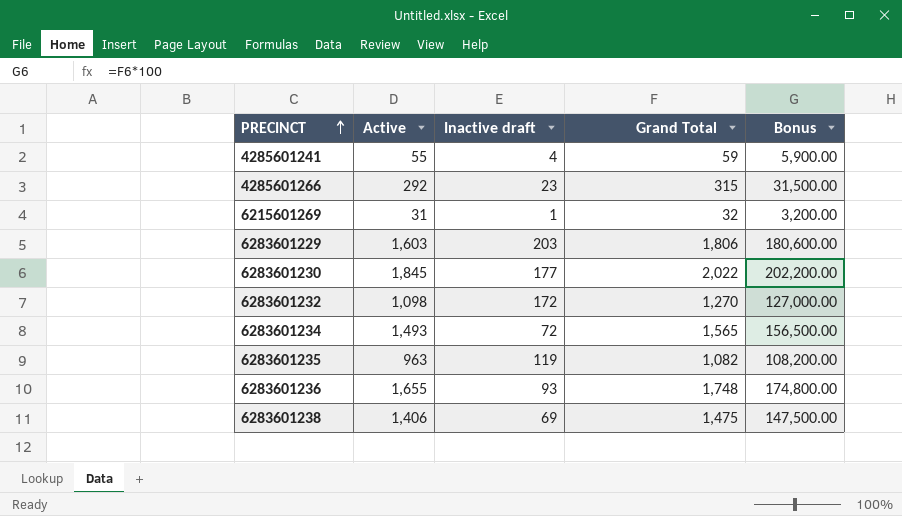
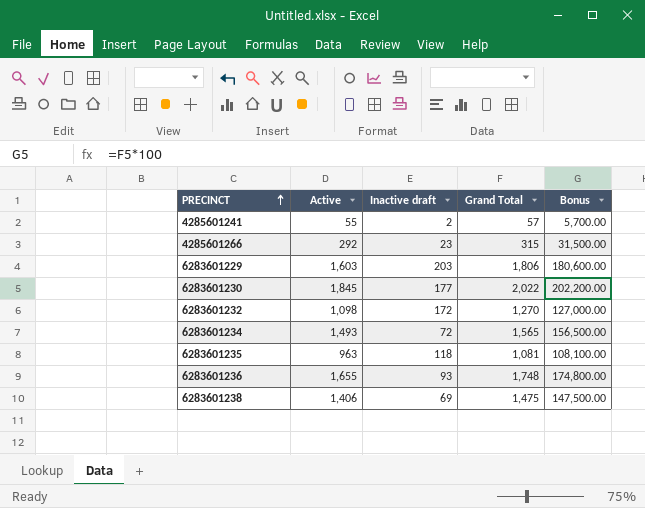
row 6215601269: 31 | 1 | 32 | 3,200.00 -> none
4285601241 | Inactive draft: 4 -> 2
4285601241 | Grand Total: 59 -> 57
4285601241 | Bonus: 5,900.00 -> 5,700.00
6283601235 | Inactive draft: 119 -> 118
6283601235 | Grand Total: 1,082 -> 1,081
6283601235 | Bonus: 108,200.00 -> 108,100.00

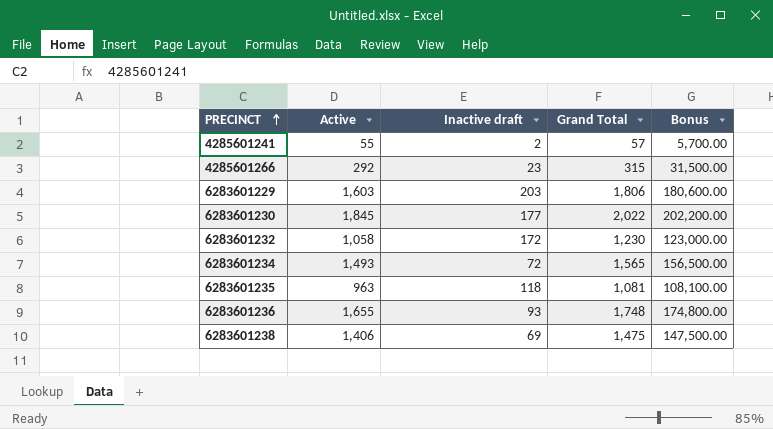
6283601232 | Active: 1,098 -> 1,058
6283601232 | Grand Total: 1,270 -> 1,230
6283601232 | Bonus: 127,000.00 -> 123,000.00

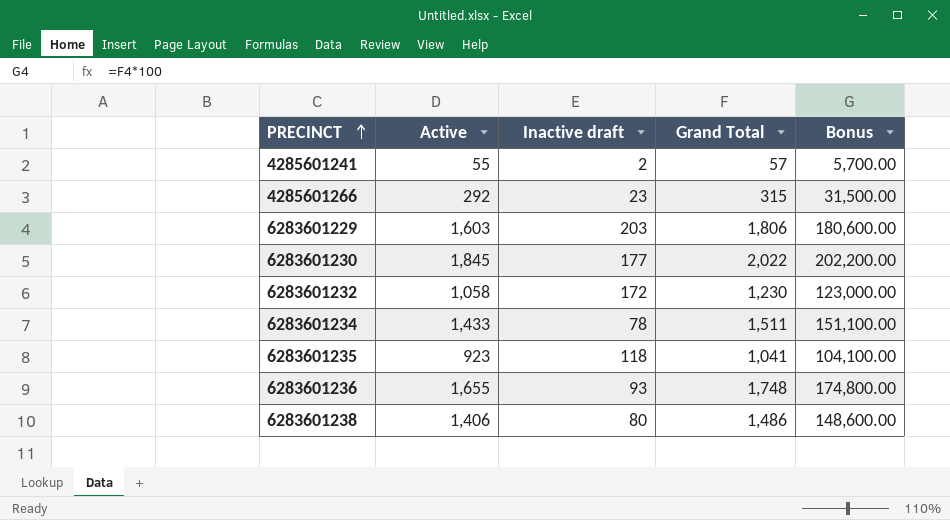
6283601234 | Active: 1,493 -> 1,433
6283601234 | Inactive draft: 72 -> 78
6283601234 | Grand Total: 1,565 -> 1,511
6283601234 | Bonus: 156,500.00 -> 151,100.00
6283601235 | Active: 963 -> 923
6283601235 | Grand Total: 1,081 -> 1,041
6283601235 | Bonus: 108,100.00 -> 104,100.00
6283601238 | Inactive draft: 69 -> 80
6283601238 | Grand Total: 1,475 -> 1,486
6283601238 | Bonus: 147,500.00 -> 148,600.00

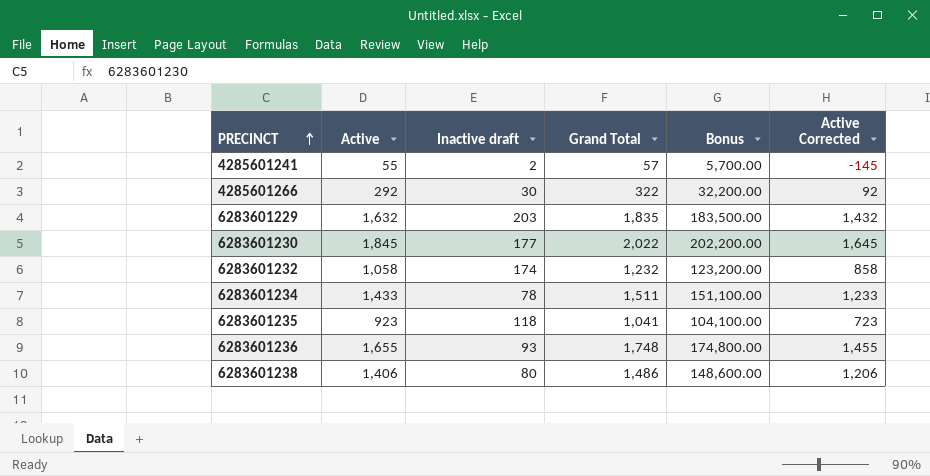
column Active Corrected | formula: none -> [Active] - 200
4285601266 | Inactive draft: 23 -> 30
4285601266 | Grand Total: 315 -> 322
4285601266 | Bonus: 31,500.00 -> 32,200.00
6283601229 | Active: 1,603 -> 1,632
6283601229 | Grand Total: 1,806 -> 1,835
6283601229 | Bonus: 180,600.00 -> 183,500.00
6283601232 | Inactive draft: 172 -> 174
6283601232 | Grand Total: 1,230 -> 1,232
6283601232 | Bonus: 123,000.00 -> 123,200.00

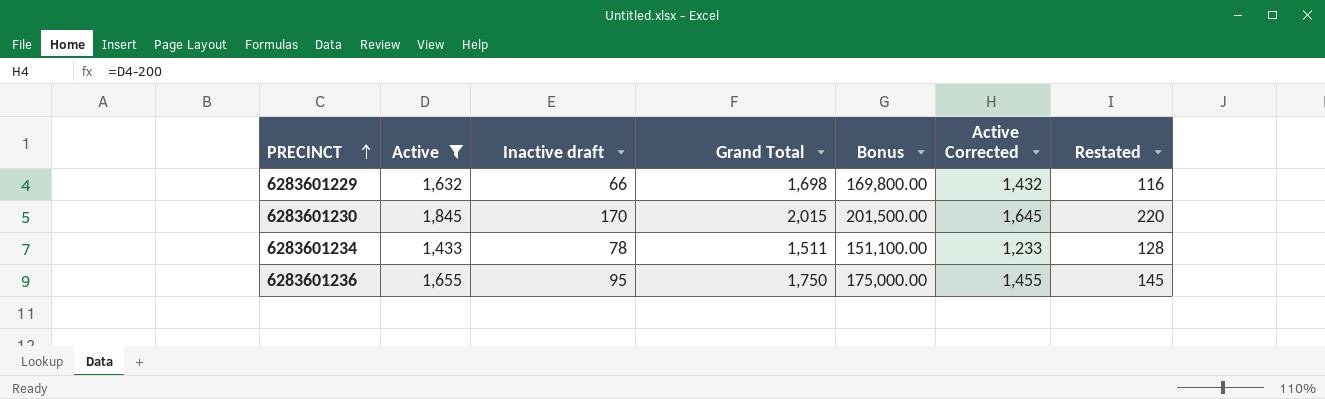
filter: none -> Active >= 1,433
column Restated | formula: none -> [Inactive draft] + 50
6283601229 | Inactive draft: 203 -> 66
6283601229 | Grand Total: 1,835 -> 1,698
6283601229 | Bonus: 183,500.00 -> 169,800.00
6283601230 | Inactive draft: 177 -> 170
6283601230 | Grand Total: 2,022 -> 2,015
6283601230 | Bonus: 202,200.00 -> 201,500.00
6283601236 | Inactive draft: 93 -> 95
6283601236 | Grand Total: 1,748 -> 1,750
6283601236 | Bonus: 174,800.00 -> 175,000.00

